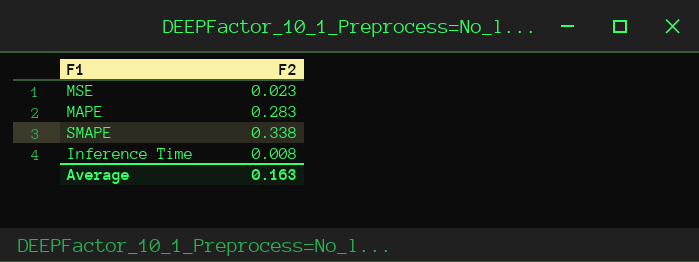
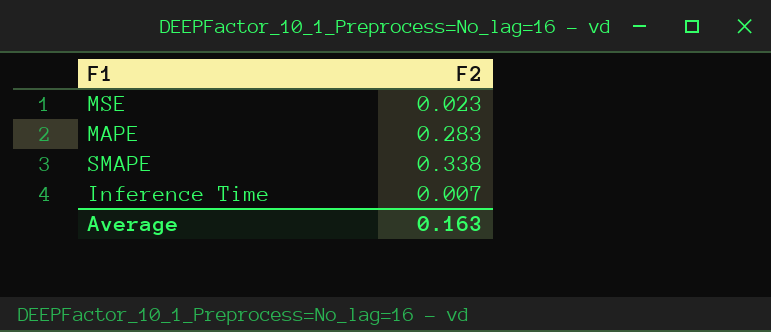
Inference Time | F2: 0.008 -> 0.007

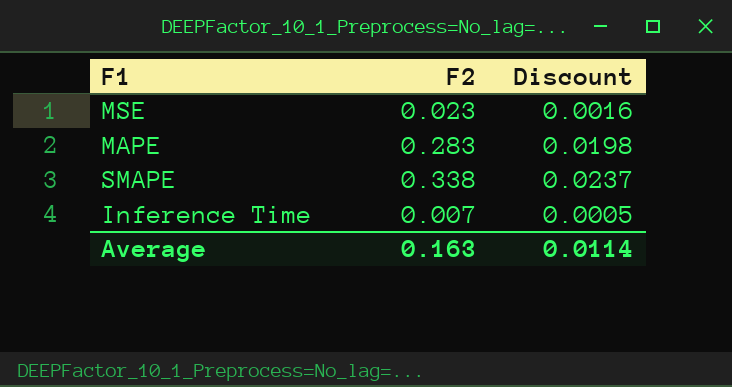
column Discount | formula: none -> [F2] * 0.07

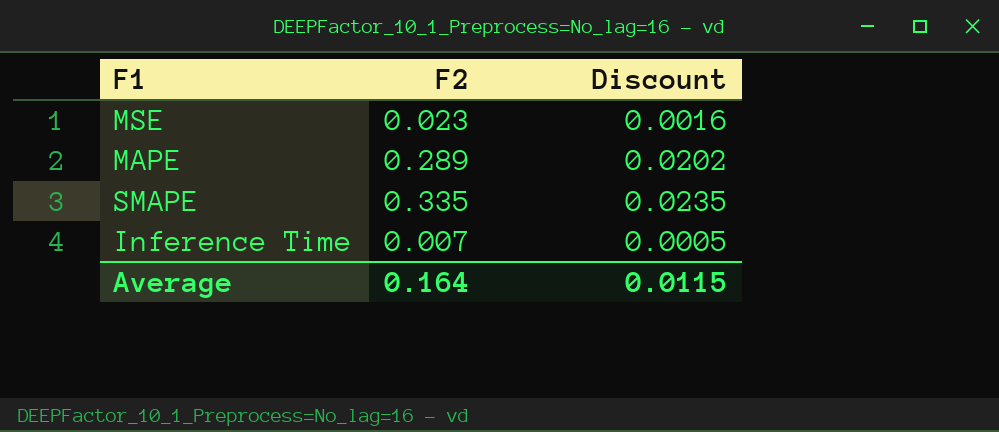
MAPE | F2: 0.283 -> 0.289
MAPE | Discount: 0.0198 -> 0.0202
SMAPE | F2: 0.338 -> 0.335
SMAPE | Discount: 0.0237 -> 0.0235
Average | F2: 0.163 -> 0.164
Average | Discount: 0.0114 -> 0.0115

